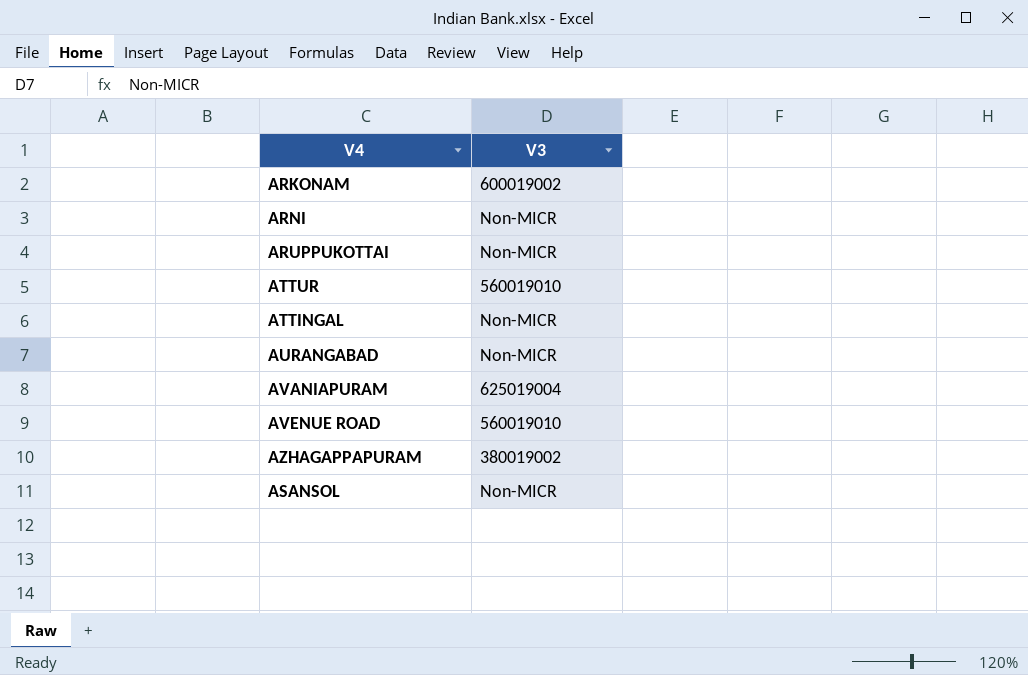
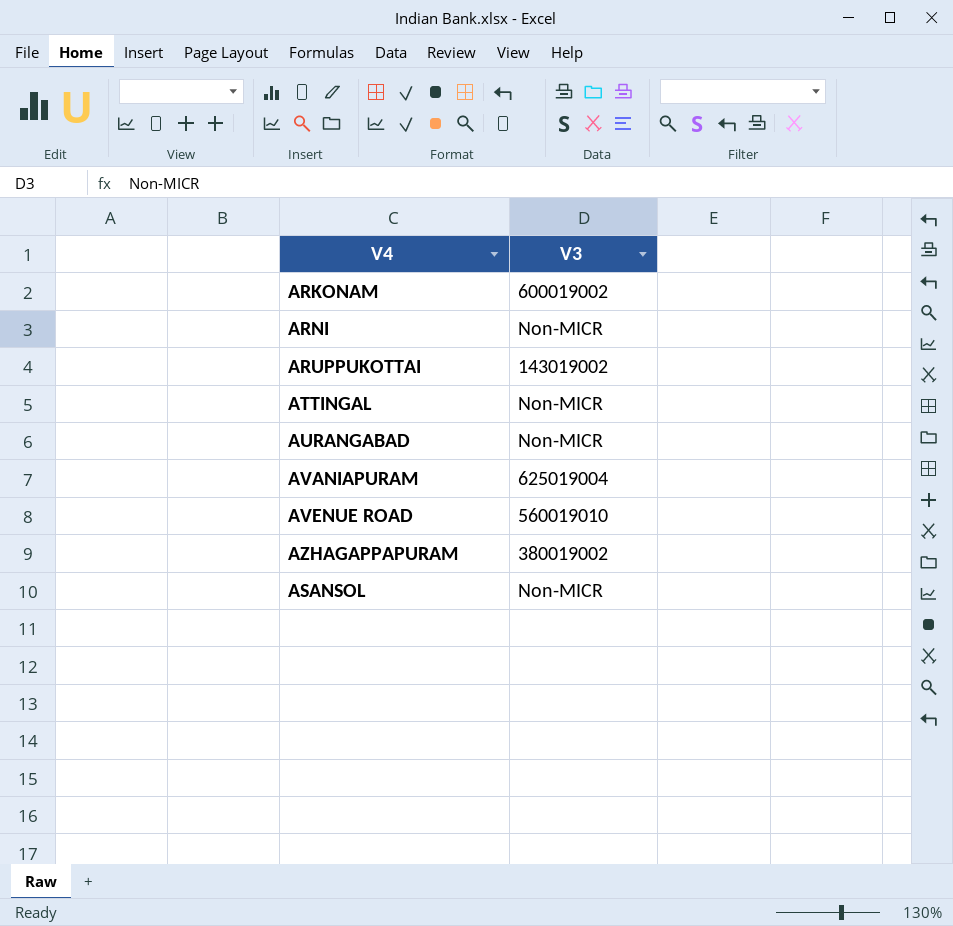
row ATTUR: 560019010 -> none
ARUPPUKOTTAI | V3: Non-MICR -> 143019002

